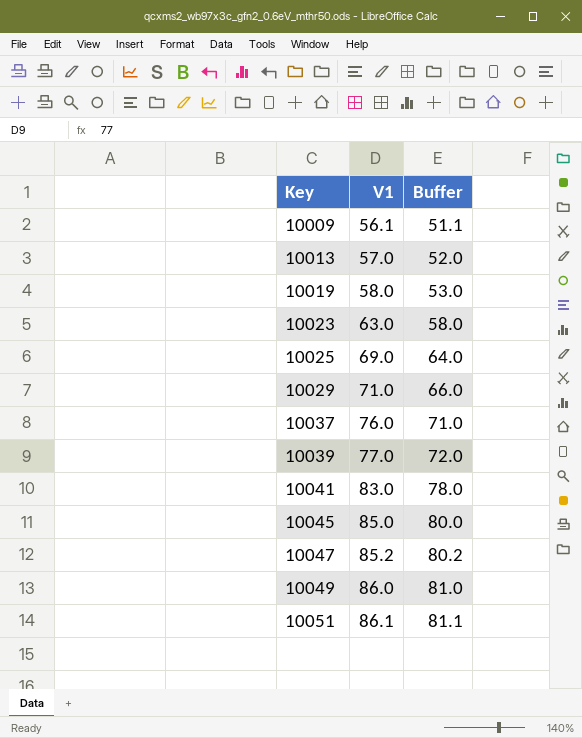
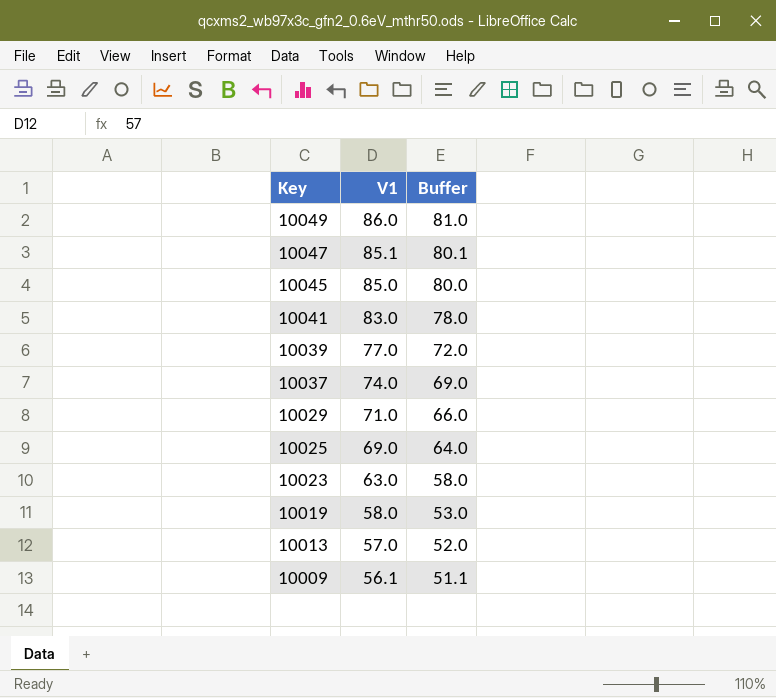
row order: Key ascending -> Key descending
row 10051: 86.1 | 81.1 -> none
10047 | V1: 85.2 -> 85.1
10047 | Buffer: 80.2 -> 80.1
10037 | V1: 76.0 -> 74.0
10037 | Buffer: 71.0 -> 69.0

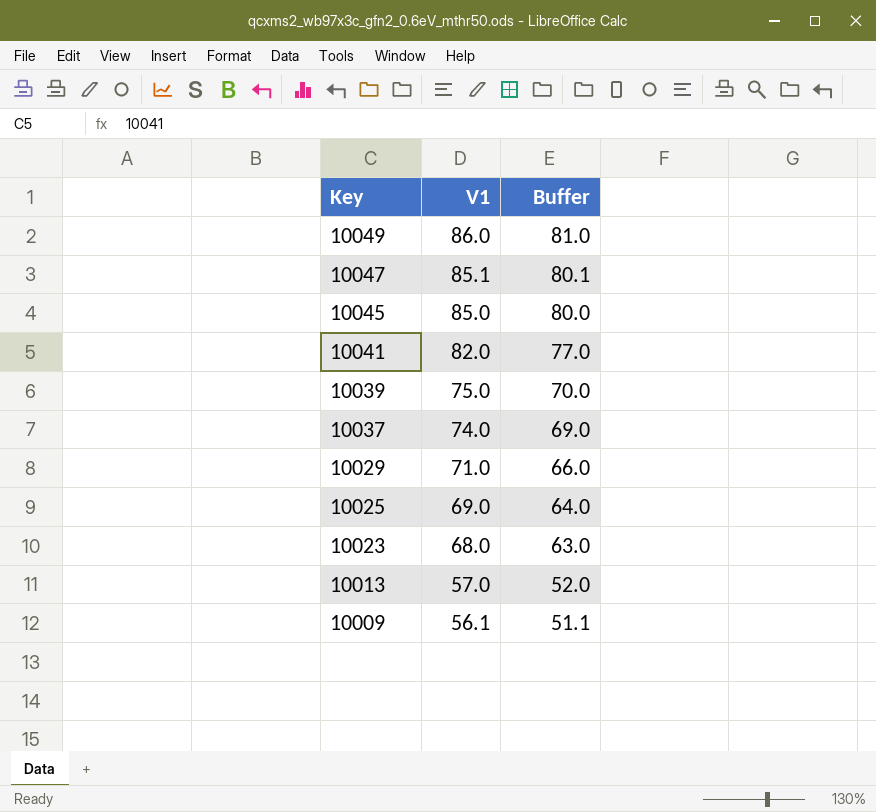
row 10019: 58.0 | 53.0 -> none
10041 | V1: 83.0 -> 82.0
10041 | Buffer: 78.0 -> 77.0
10039 | V1: 77.0 -> 75.0
10039 | Buffer: 72.0 -> 70.0
10023 | V1: 63.0 -> 68.0
10023 | Buffer: 58.0 -> 63.0

